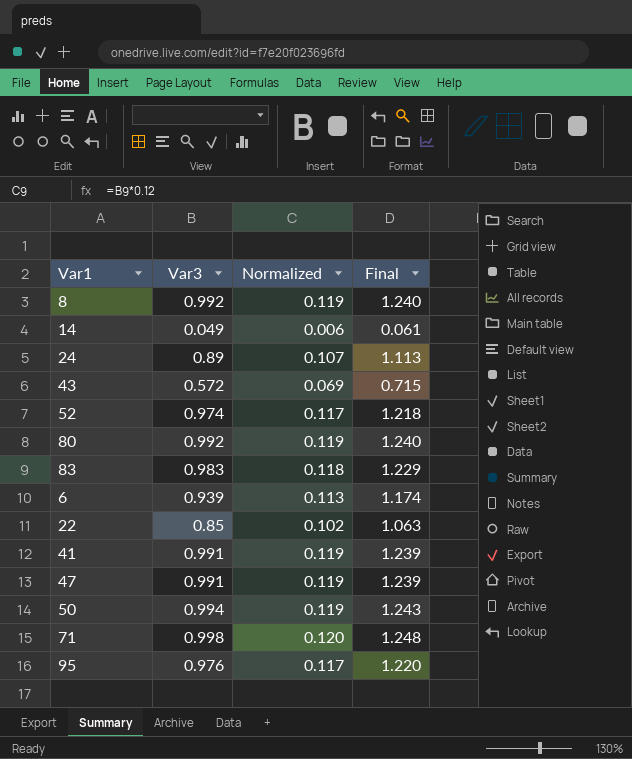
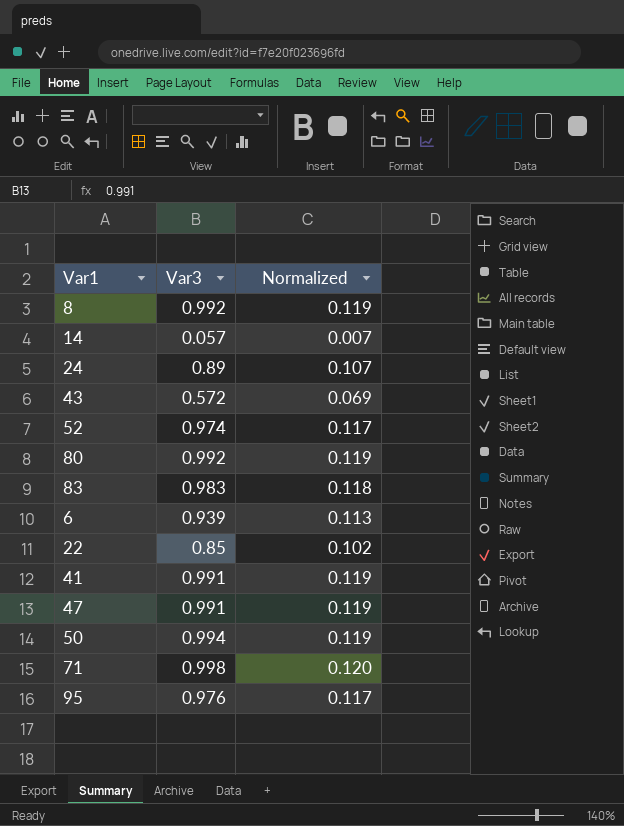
column Final | formula: [Var3] * 1.25 -> none
14 | Var3: 0.049 -> 0.057
14 | Normalized: 0.006 -> 0.007

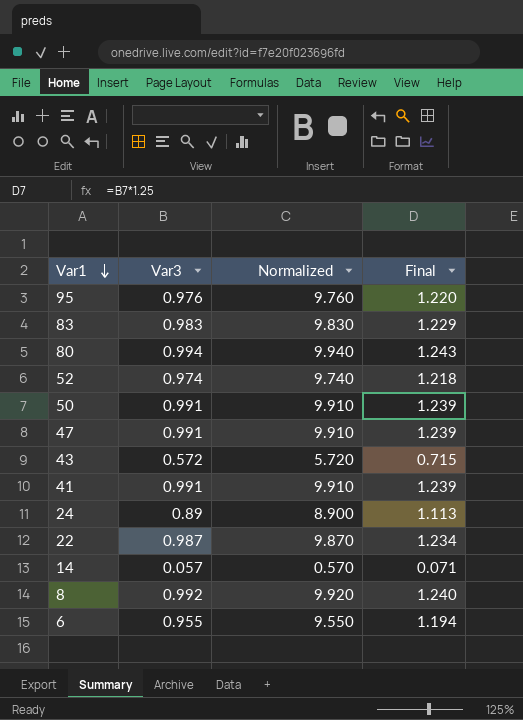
row order: none -> Var1 descending
column Normalized | formula: [Var3] * 0.12 -> [Var3] * 10
column Final | formula: none -> [Var3] * 1.25
row 71: 0.998 | 0.120 -> none
80 | Var3: 0.992 -> 0.994
50 | Var3: 0.994 -> 0.991
22 | Var3: 0.85 -> 0.987
6 | Var3: 0.939 -> 0.955

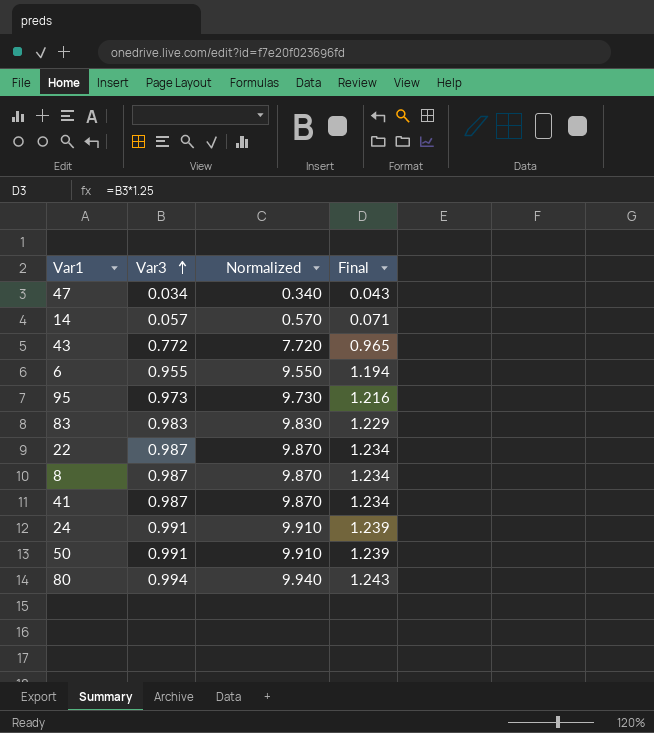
row order: Var1 descending -> Var3 ascending
row 52: 0.974 | 9.740 | 1.218 -> none
47 | Var3: 0.991 -> 0.034
47 | Normalized: 9.910 -> 0.340
47 | Final: 1.239 -> 0.043
43 | Var3: 0.572 -> 0.772
43 | Normalized: 5.720 -> 7.720
43 | Final: 0.715 -> 0.965
95 | Var3: 0.976 -> 0.973
95 | Normalized: 9.760 -> 9.730
95 | Final: 1.220 -> 1.216
8 | Var3: 0.992 -> 0.987
8 | Normalized: 9.920 -> 9.870
8 | Final: 1.240 -> 1.234
41 | Var3: 0.991 -> 0.987
41 | Normalized: 9.910 -> 9.870
41 | Final: 1.239 -> 1.234
24 | Var3: 0.89 -> 0.991
24 | Normalized: 8.900 -> 9.910
24 | Final: 1.113 -> 1.239

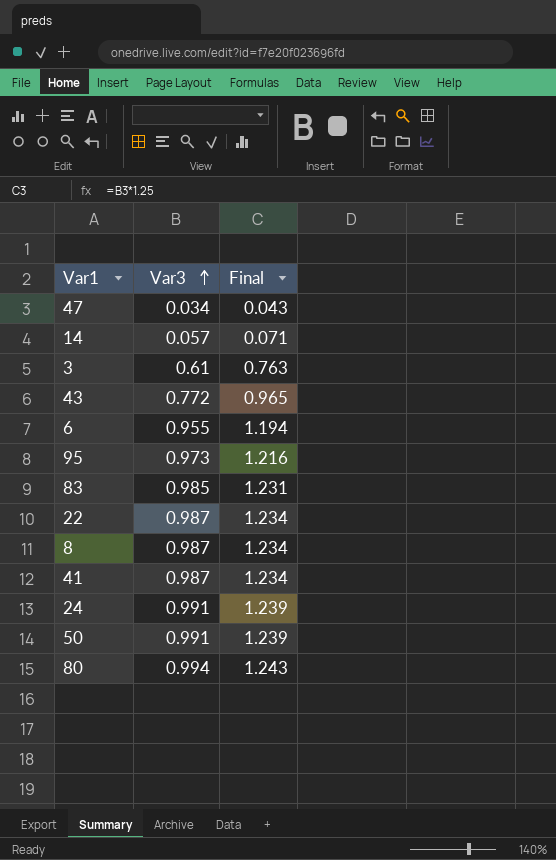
column Normalized | formula: [Var3] * 10 -> none
row 3: none -> 0.61 | 0.763
83 | Var3: 0.983 -> 0.985
83 | Final: 1.229 -> 1.231

